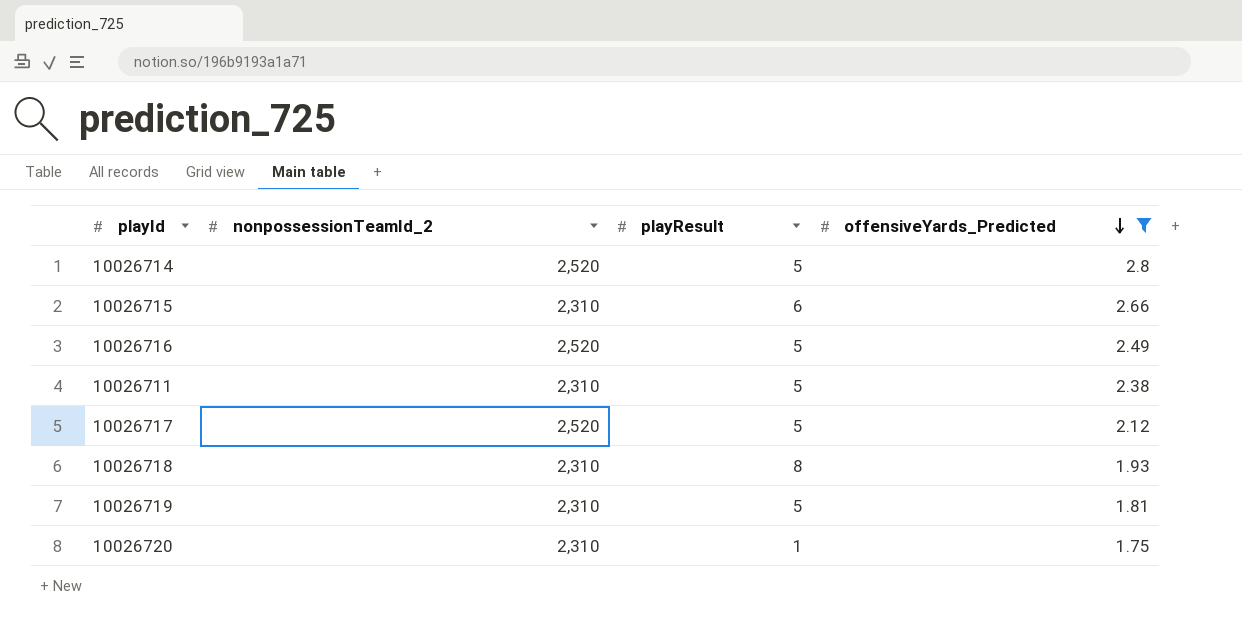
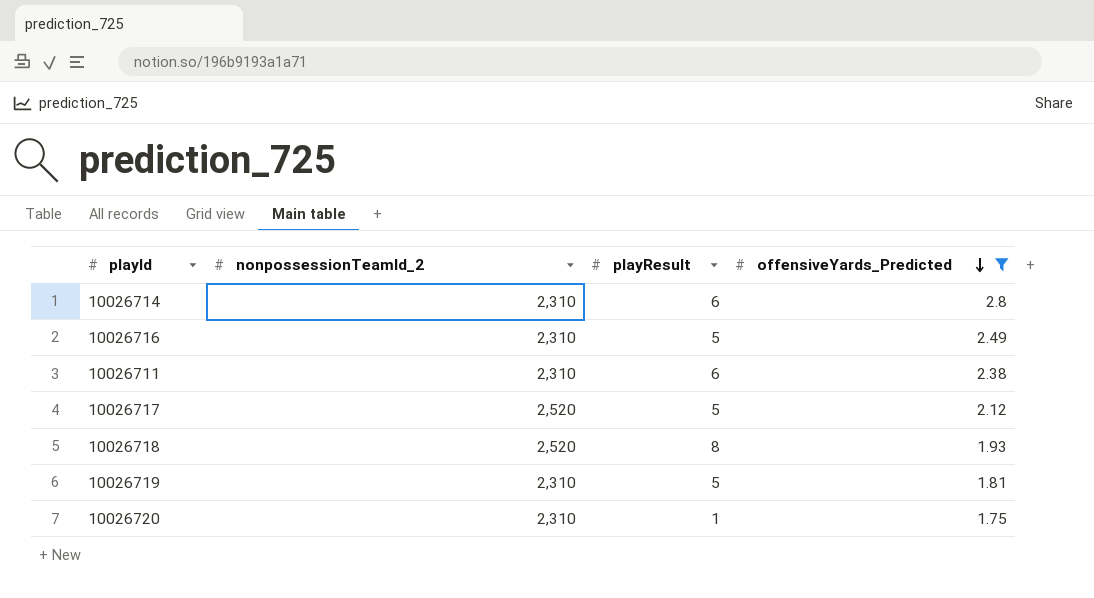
row 10026715: 2,310 | 6 | 2.66 -> none
10026714 | nonpossessionTeamId_2: 2,520 -> 2,310
10026714 | playResult: 5 -> 6
10026716 | nonpossessionTeamId_2: 2,520 -> 2,310
10026711 | playResult: 5 -> 6
10026718 | nonpossessionTeamId_2: 2,310 -> 2,520

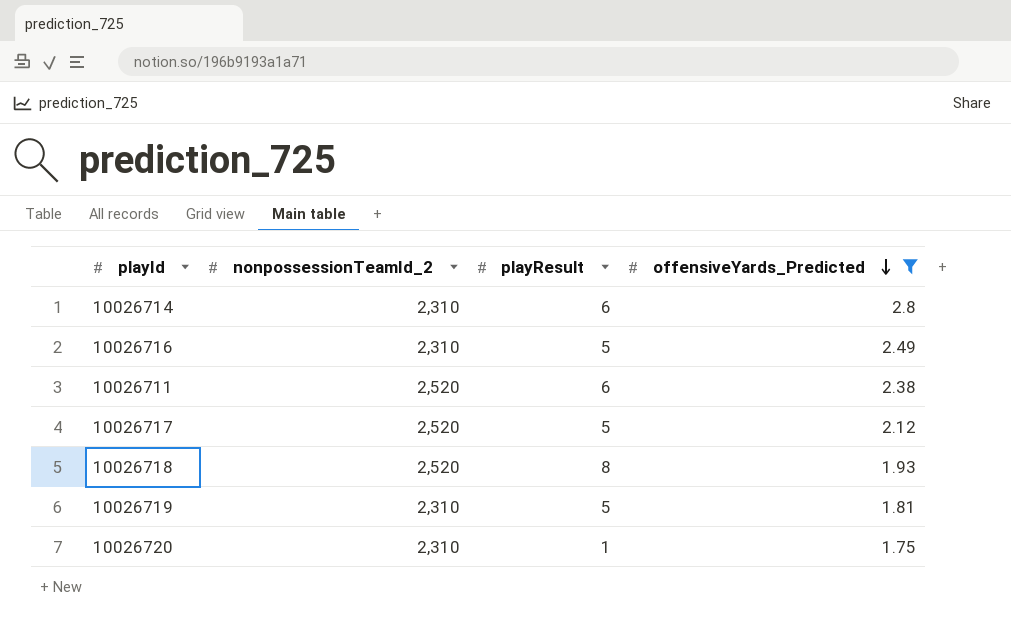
10026711 | nonpossessionTeamId_2: 2,310 -> 2,520

